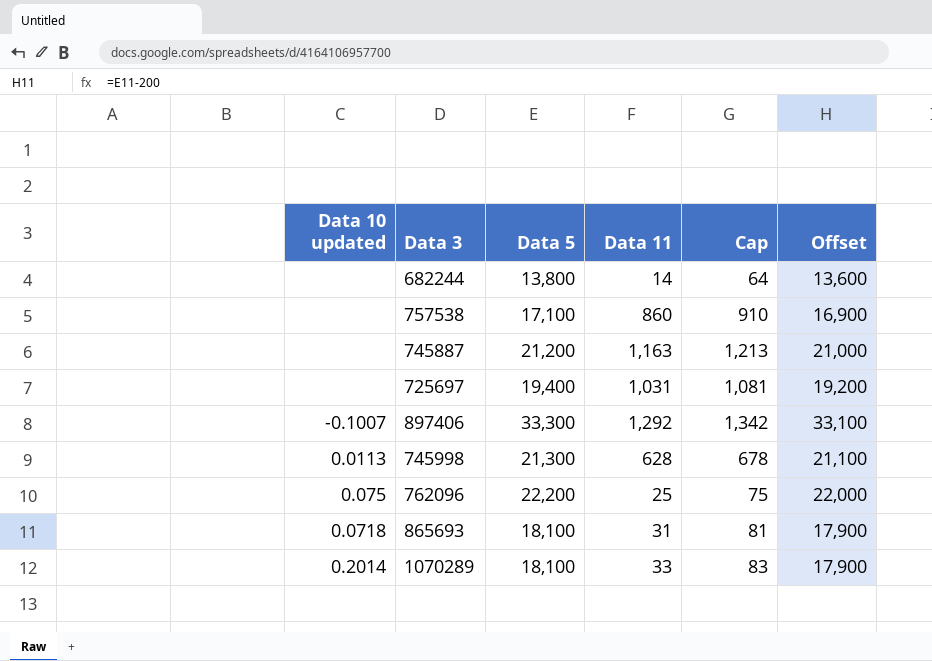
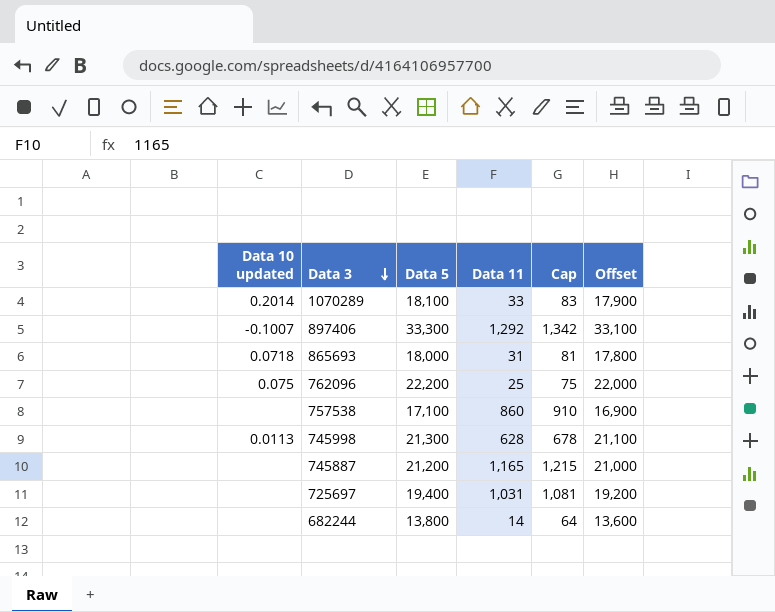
row order: none -> Data 3 descending
865693 | Data 5: 18,100 -> 18,000
865693 | Offset: 17,900 -> 17,800
745887 | Data 11: 1,163 -> 1,165
745887 | Cap: 1,213 -> 1,215

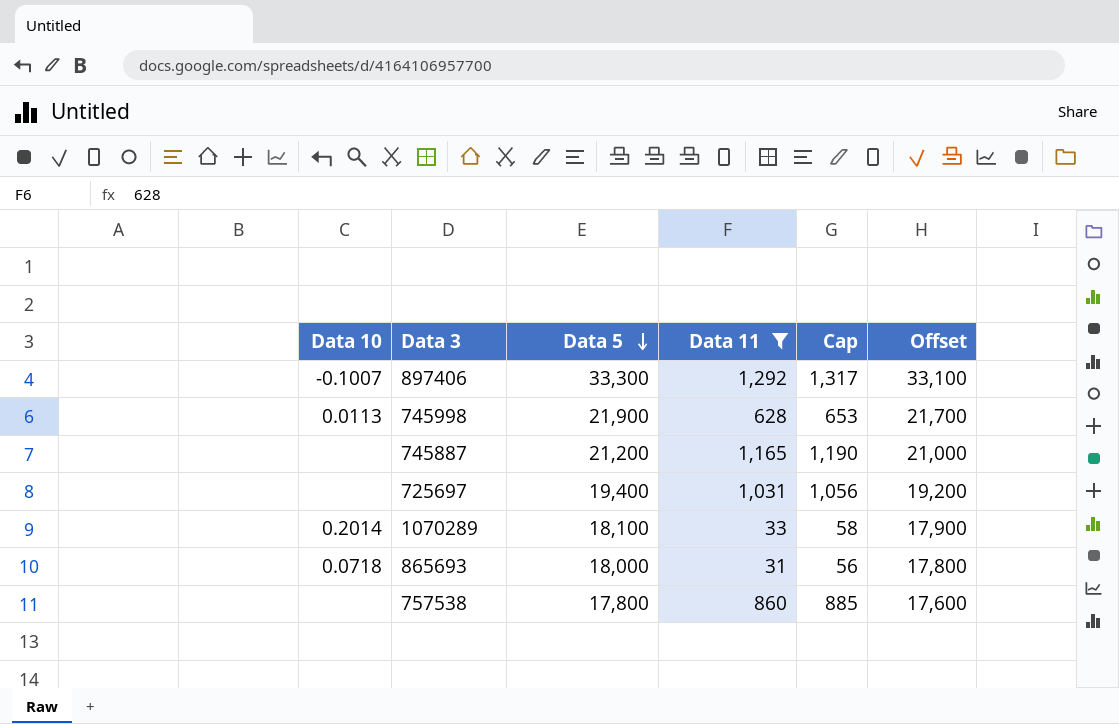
filter: none -> Data 11 >= 31
row order: Data 3 descending -> Data 5 descending
column name: Data 10 updated -> Data 10
column Cap | formula: [Data 11] + 50 -> [Data 11] + 25
745998 | Data 5: 21,300 -> 21,900
745998 | Offset: 21,100 -> 21,700
757538 | Data 5: 17,100 -> 17,800
757538 | Offset: 16,900 -> 17,600

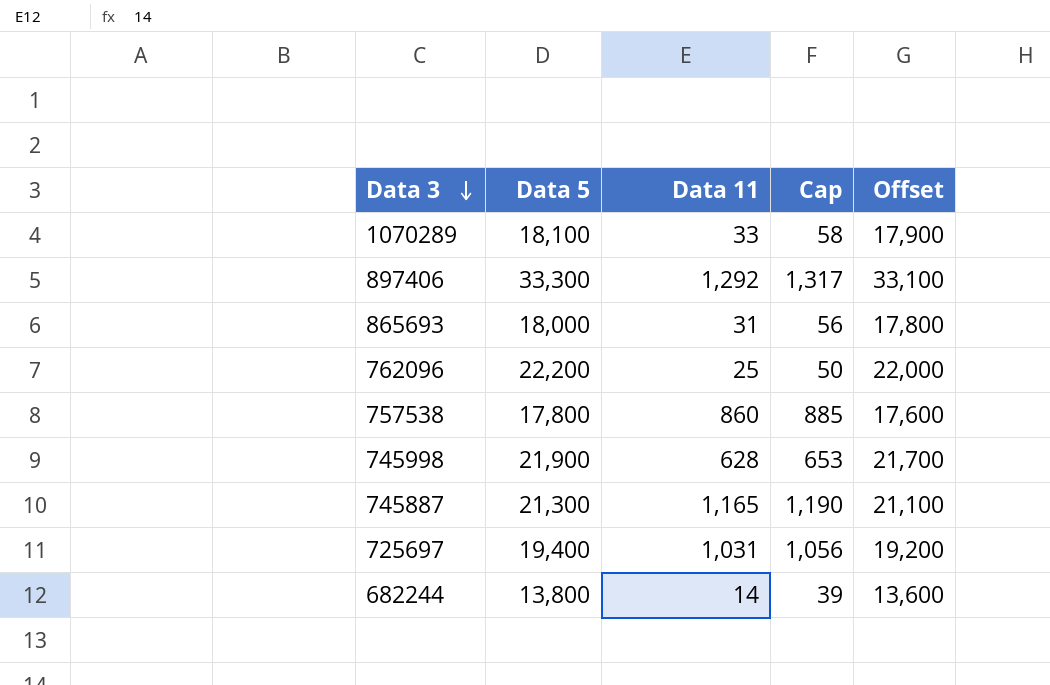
filter: Data 11 >= 31 -> none
row order: Data 5 descending -> Data 3 descending
column Data 10 | position: 1 -> none
745887 | Data 5: 21,200 -> 21,300
745887 | Offset: 21,000 -> 21,100

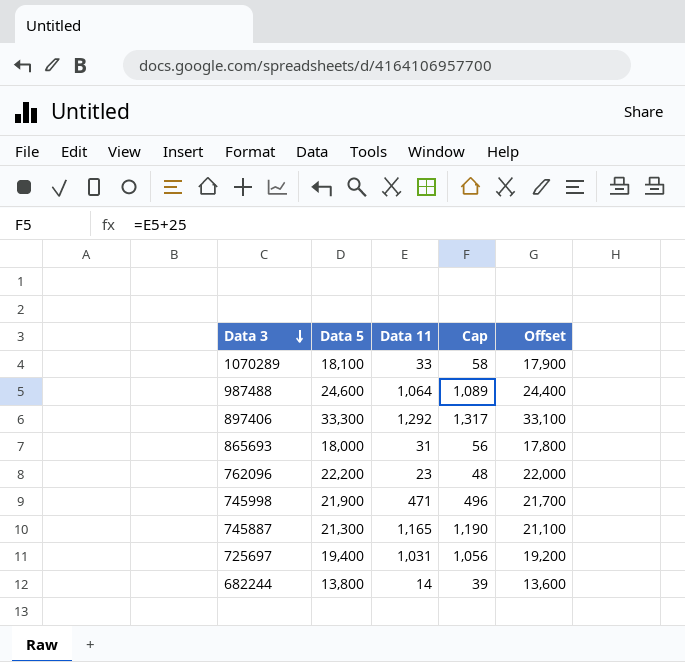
row 757538: 17,800 | 860 | 885 | 17,600 -> none
row 987488: none -> 24,600 | 1,064 | 1,089 | 24,400
762096 | Data 11: 25 -> 23
762096 | Cap: 50 -> 48
745998 | Data 11: 628 -> 471
745998 | Cap: 653 -> 496

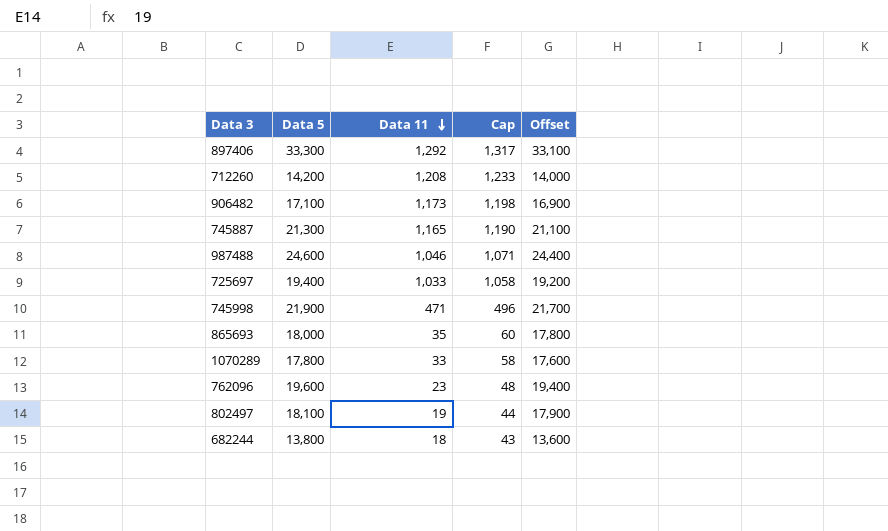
row order: Data 3 descending -> Data 11 descending
row 712260: none -> 14,200 | 1,208 | 1,233 | 14,000
row 906482: none -> 17,100 | 1,173 | 1,198 | 16,900
987488 | Data 11: 1,064 -> 1,046
987488 | Cap: 1,089 -> 1,071
725697 | Data 11: 1,031 -> 1,033
725697 | Cap: 1,056 -> 1,058
865693 | Data 11: 31 -> 35
865693 | Cap: 56 -> 60
1070289 | Data 5: 18,100 -> 17,800
1070289 | Offset: 17,900 -> 17,600
762096 | Data 5: 22,200 -> 19,600
762096 | Offset: 22,000 -> 19,400
row 802497: none -> 18,100 | 19 | 44 | 17,900
682244 | Data 11: 14 -> 18
682244 | Cap: 39 -> 43

